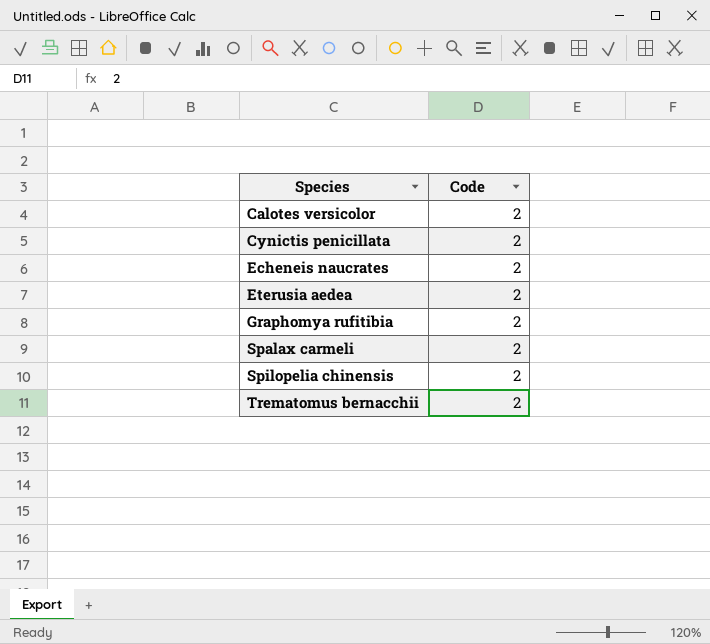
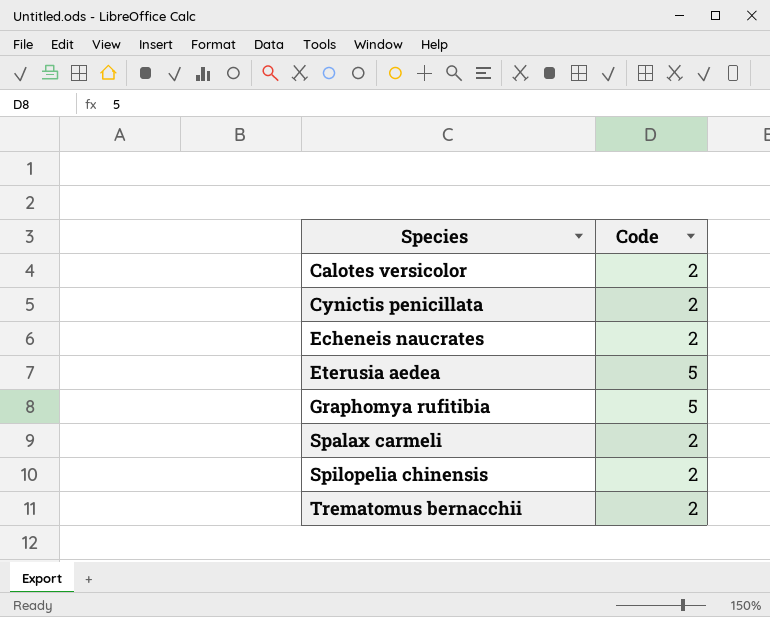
Eterusia aedea | Code: 2 -> 5
Graphomya rufitibia | Code: 2 -> 5

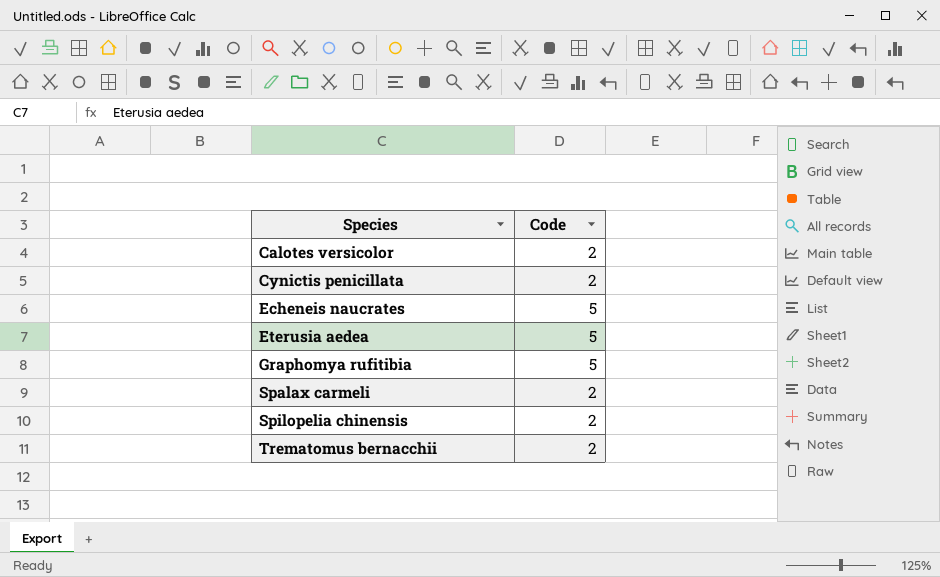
Echeneis naucrates | Code: 2 -> 5

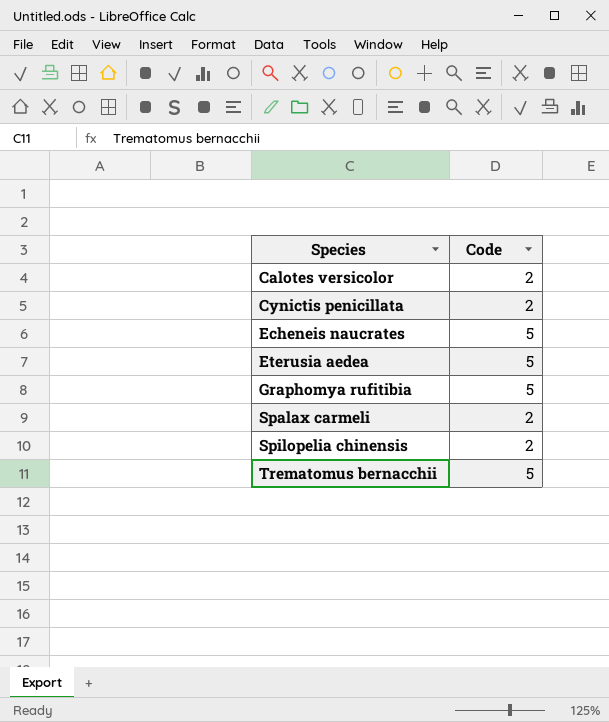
Trematomus bernacchii | Code: 2 -> 5

